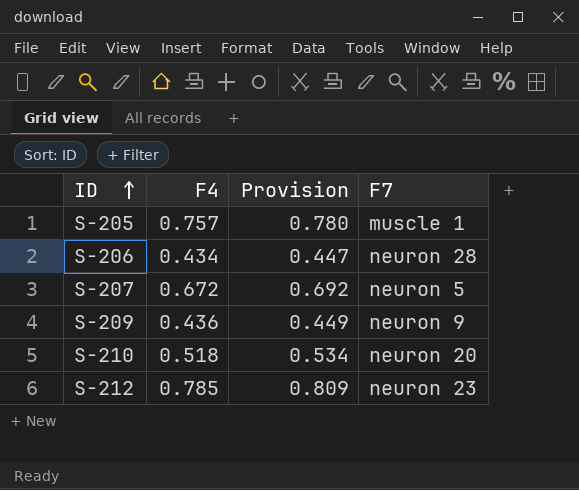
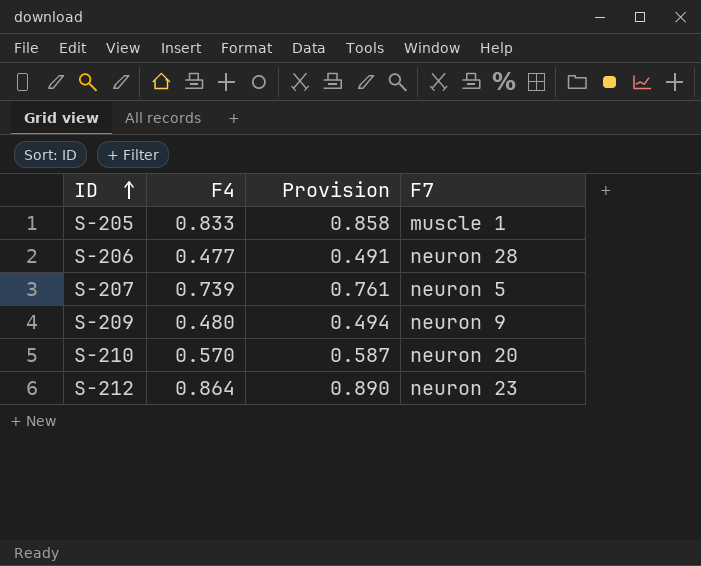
S-205 | F4: 0.757 -> 0.833
S-205 | Provision: 0.780 -> 0.858
S-206 | F4: 0.434 -> 0.477
S-206 | Provision: 0.447 -> 0.491
S-207 | F4: 0.672 -> 0.739
S-207 | Provision: 0.692 -> 0.761
S-209 | F4: 0.436 -> 0.480
S-209 | Provision: 0.449 -> 0.494
S-210 | F4: 0.518 -> 0.570
S-210 | Provision: 0.534 -> 0.587
S-212 | F4: 0.785 -> 0.864
S-212 | Provision: 0.809 -> 0.890

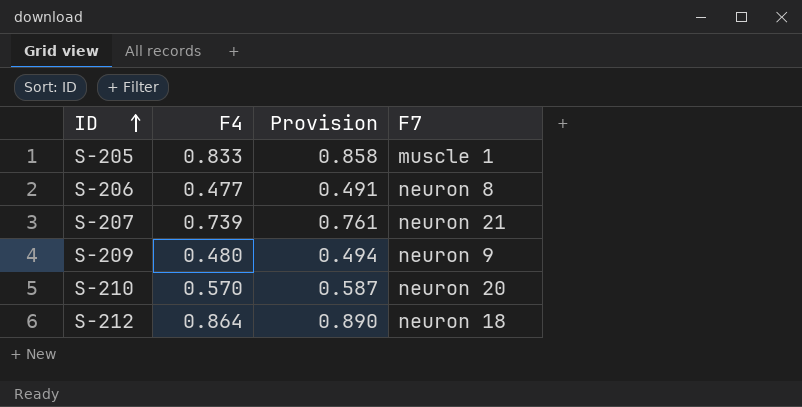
S-206 | F7: neuron 28 -> neuron 8
S-207 | F7: neuron 5 -> neuron 21
S-212 | F7: neuron 23 -> neuron 18

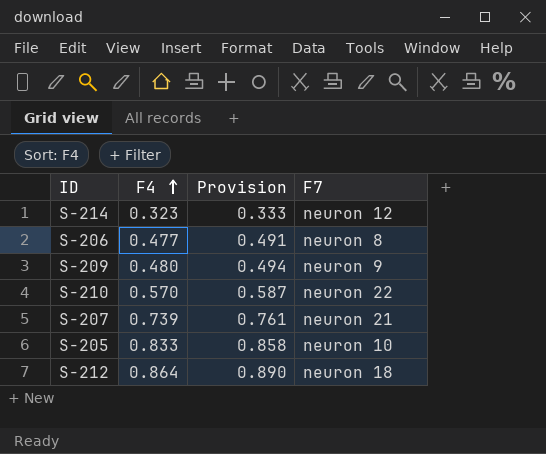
row order: ID ascending -> F4 ascending
row S-214: none -> 0.323 | 0.333 | neuron 12
S-210 | F7: neuron 20 -> neuron 22
S-205 | F7: muscle 1 -> neuron 10

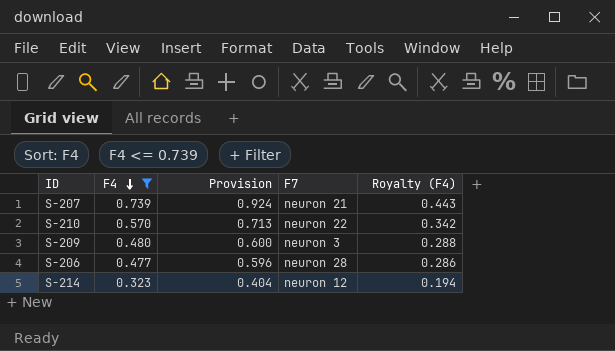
filter: none -> F4 <= 0.739
row order: F4 ascending -> F4 descending
column Provision | formula: [F4] * 1.03 -> [F4] * 1.25
column Royalty (F4) | formula: none -> [F4] * 0.6
S-209 | F7: neuron 9 -> neuron 3
S-206 | F7: neuron 8 -> neuron 28

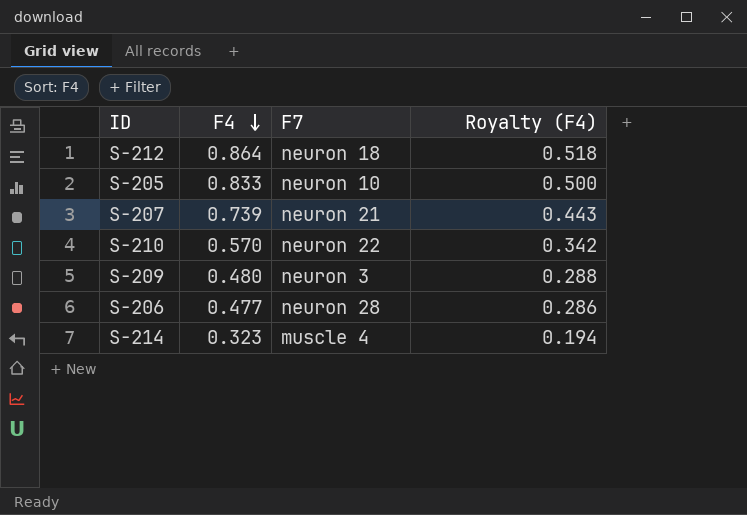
filter: F4 <= 0.739 -> none
column Provision | formula: [F4] * 1.25 -> none
S-214 | F7: neuron 12 -> muscle 4

